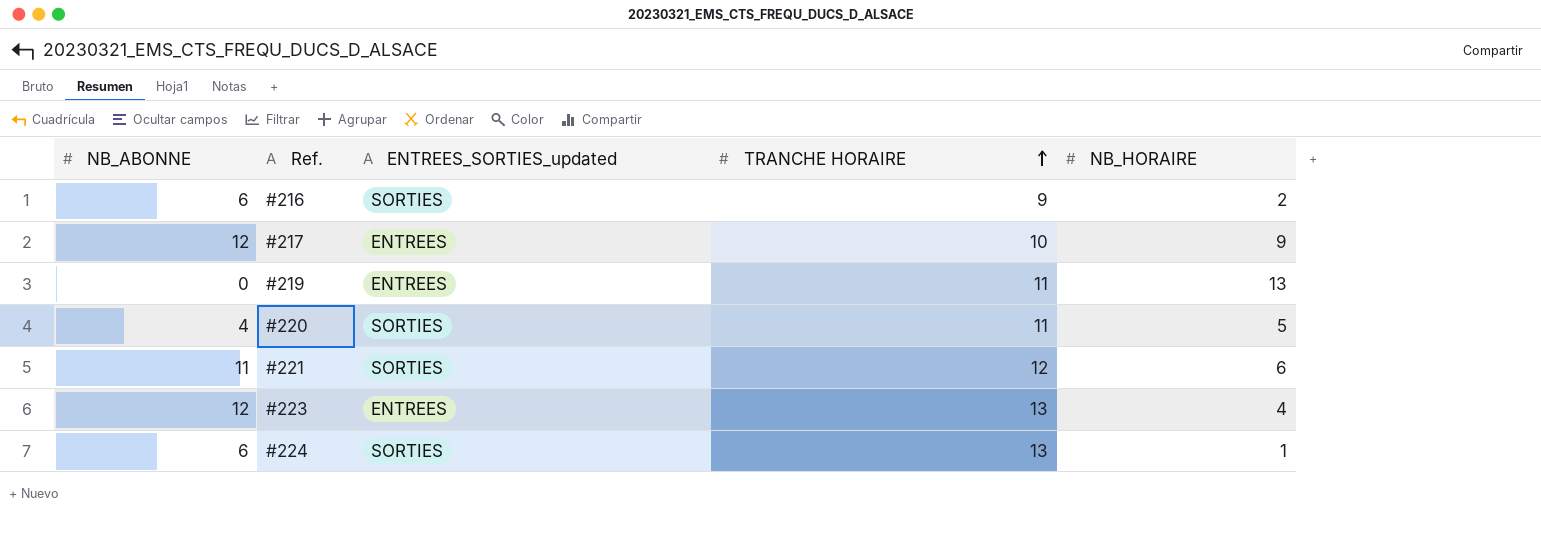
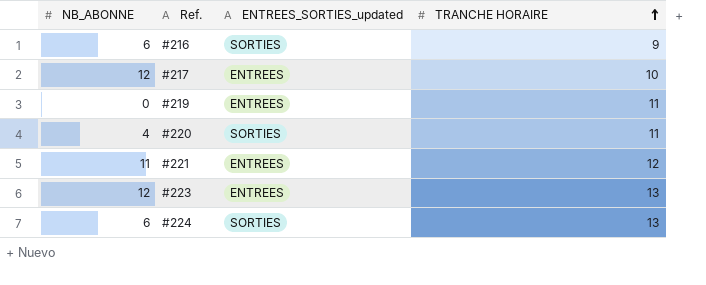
column NB_HORAIRE | position: 5 -> none
#221 | ENTREES_SORTIES_updated: SORTIES -> ENTREES

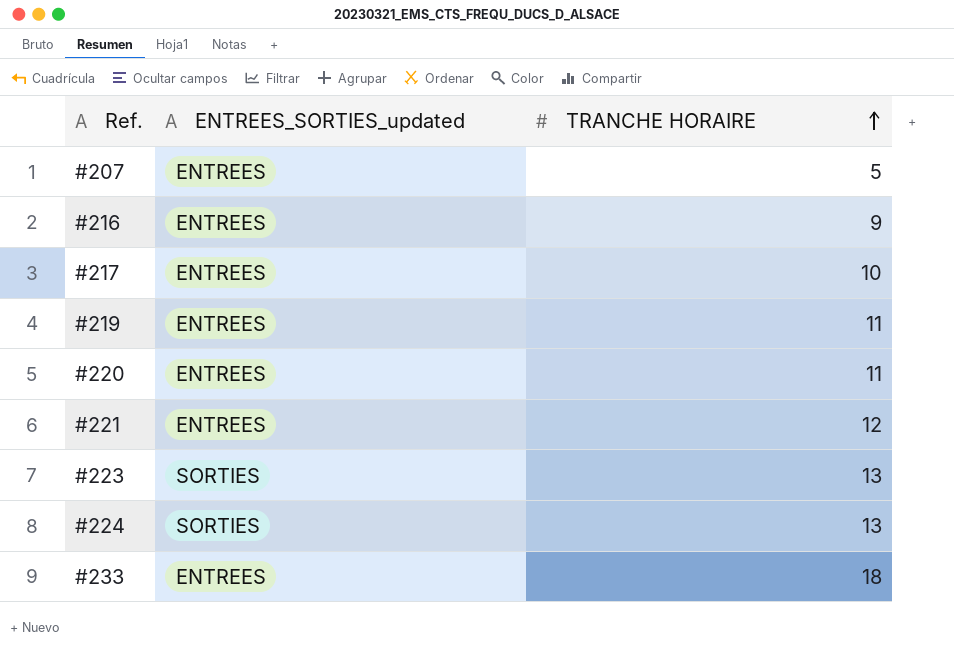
column NB_ABONNE | position: 1 -> none
row #207: none -> ENTREES | 5
#216 | ENTREES_SORTIES_updated: SORTIES -> ENTREES
#220 | ENTREES_SORTIES_updated: SORTIES -> ENTREES
#223 | ENTREES_SORTIES_updated: ENTREES -> SORTIES
row #233: none -> ENTREES | 18

